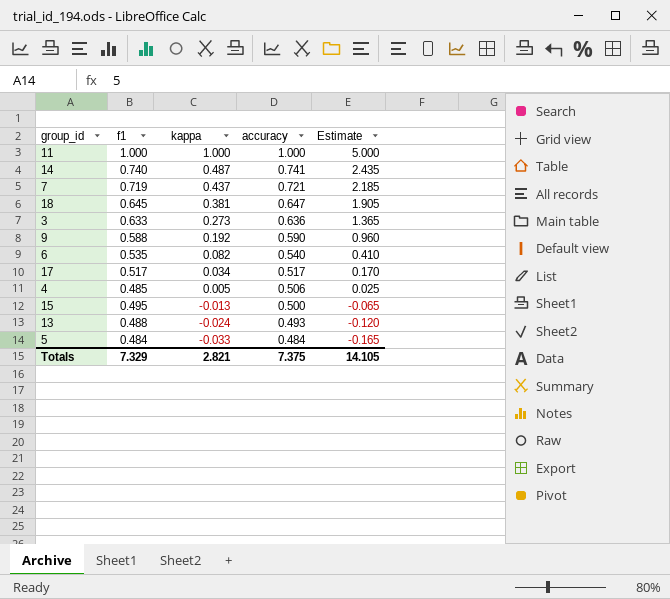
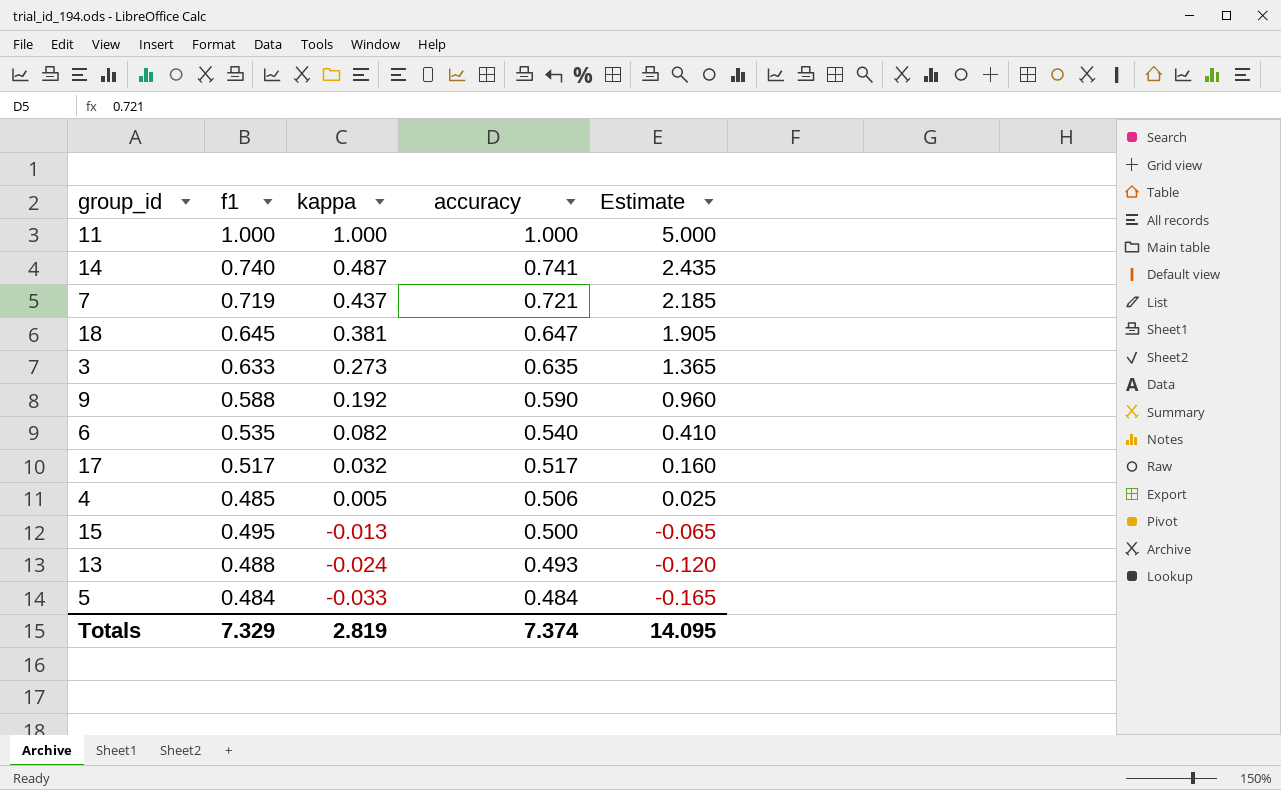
3 | accuracy: 0.636 -> 0.635
17 | kappa: 0.034 -> 0.032
17 | Estimate: 0.170 -> 0.160
Totals | kappa: 2.821 -> 2.819
Totals | accuracy: 7.375 -> 7.374
Totals | Estimate: 14.105 -> 14.095

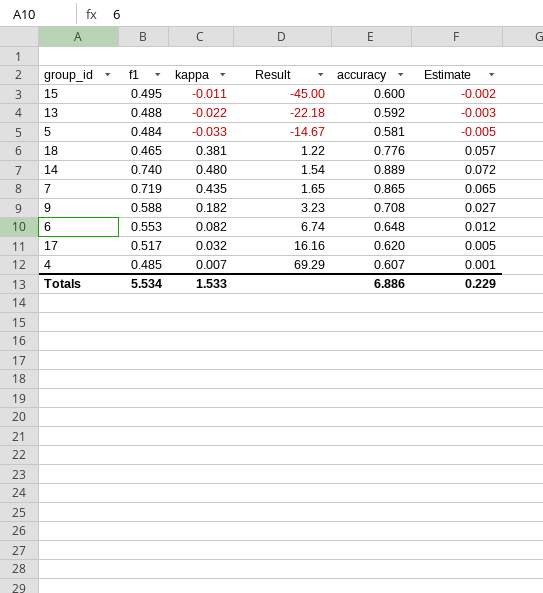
row order: kappa descending -> Result ascending
column Result | formula: none -> [f1] / [kappa]
column Estimate | formula: [kappa] * 5 -> [kappa] * 0.15
row 11: 1.000 | 1.000 | 1.000 | 5.000 -> none
row 3: 0.633 | 0.273 | 0.635 | 1.365 -> none
15 | kappa: -0.013 -> -0.011
15 | accuracy: 0.500 -> 0.600
13 | kappa: -0.024 -> -0.022
13 | accuracy: 0.493 -> 0.592
5 | accuracy: 0.484 -> 0.581
18 | f1: 0.645 -> 0.465
18 | accuracy: 0.647 -> 0.776
14 | kappa: 0.487 -> 0.480
14 | accuracy: 0.741 -> 0.889
7 | kappa: 0.437 -> 0.435
7 | accuracy: 0.721 -> 0.865
9 | kappa: 0.192 -> 0.182
9 | accuracy: 0.590 -> 0.708
6 | f1: 0.535 -> 0.553
6 | accuracy: 0.540 -> 0.648
17 | accuracy: 0.517 -> 0.620
4 | kappa: 0.005 -> 0.007
4 | accuracy: 0.506 -> 0.607
Totals | f1: 7.329 -> 5.534
Totals | kappa: 2.819 -> 1.533
Totals | accuracy: 7.374 -> 6.886
Totals | Estimate: 14.095 -> 0.229

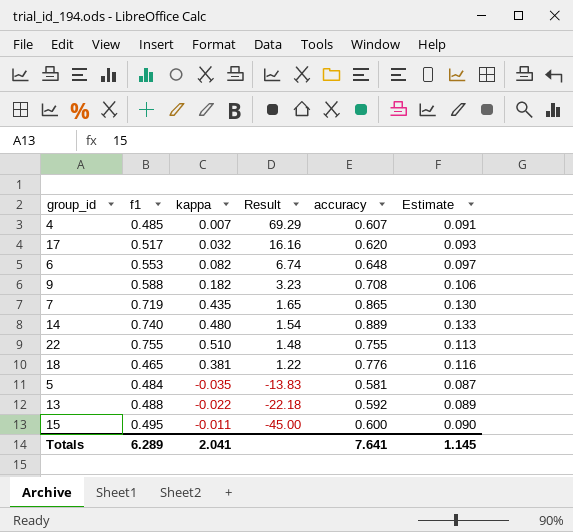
row order: Result ascending -> Result descending
column Estimate | formula: [kappa] * 0.15 -> [accuracy] * 0.15
row 22: none -> 0.755 | 0.510 | 1.48 | 0.755 | 0.113
5 | kappa: -0.033 -> -0.035
5 | Result: -14.67 -> -13.83
Totals | f1: 5.534 -> 6.289
Totals | kappa: 1.533 -> 2.041
Totals | accuracy: 6.886 -> 7.641
Totals | Estimate: 0.229 -> 1.145

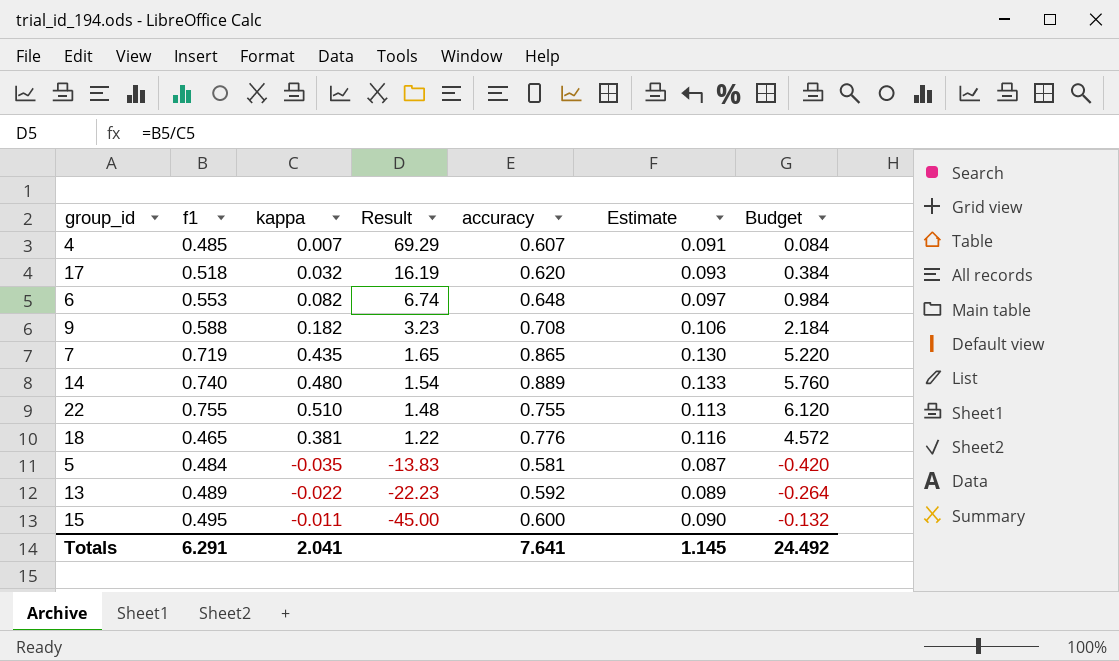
column Budget | formula: none -> [kappa] * 12
17 | f1: 0.517 -> 0.518
17 | Result: 16.16 -> 16.19
13 | f1: 0.488 -> 0.489
13 | Result: -22.18 -> -22.23
Totals | f1: 6.289 -> 6.291

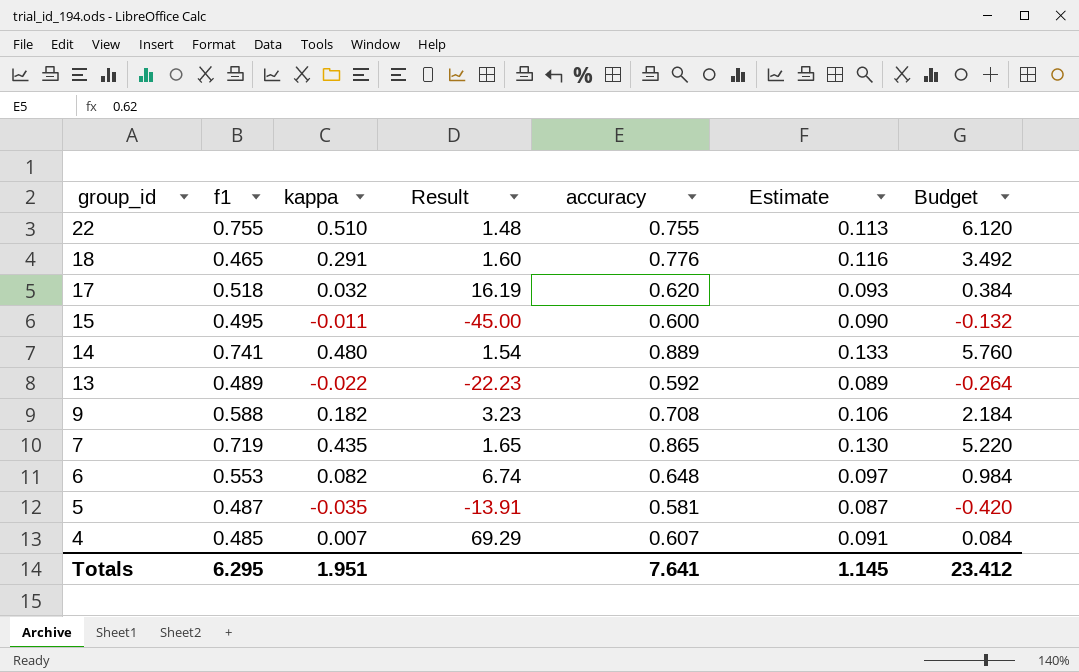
row order: Result descending -> group_id descending
18 | kappa: 0.381 -> 0.291
18 | Result: 1.22 -> 1.60
18 | Budget: 4.572 -> 3.492
14 | f1: 0.740 -> 0.741
5 | f1: 0.484 -> 0.487
5 | Result: -13.83 -> -13.91
Totals | f1: 6.291 -> 6.295
Totals | kappa: 2.041 -> 1.951
Totals | Budget: 24.492 -> 23.412

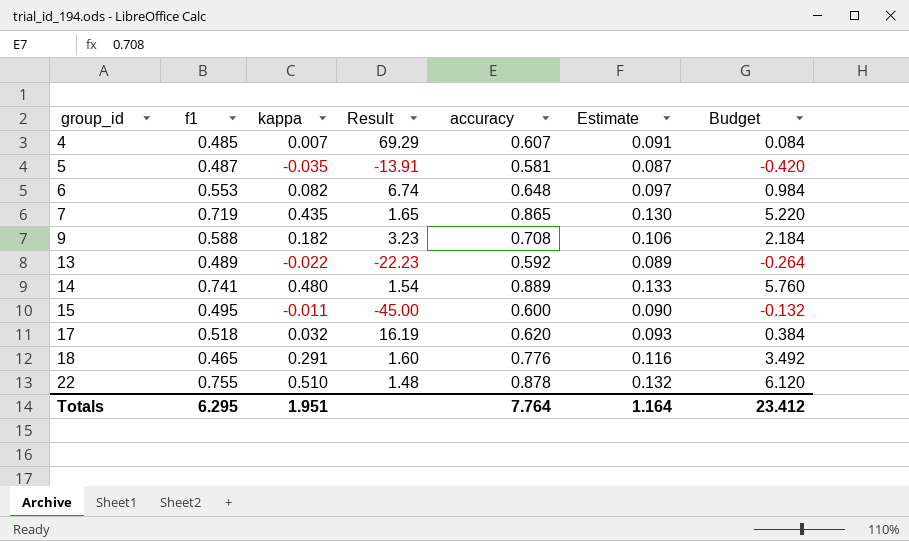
row order: group_id descending -> group_id ascending
22 | accuracy: 0.755 -> 0.878
22 | Estimate: 0.113 -> 0.132
Totals | accuracy: 7.641 -> 7.764
Totals | Estimate: 1.145 -> 1.164

